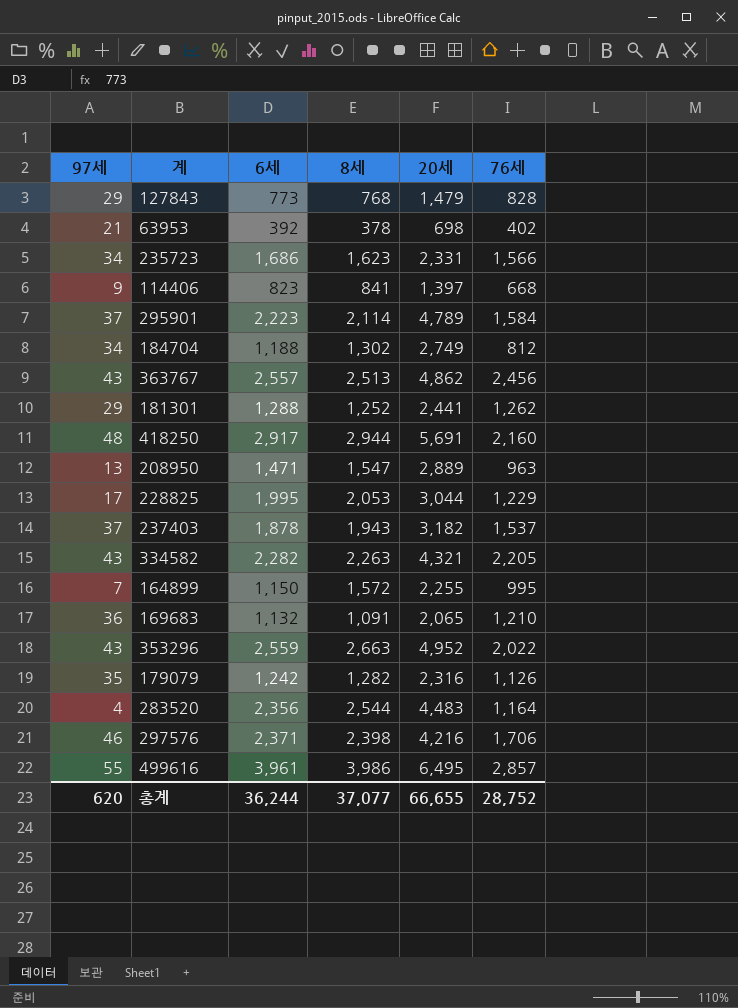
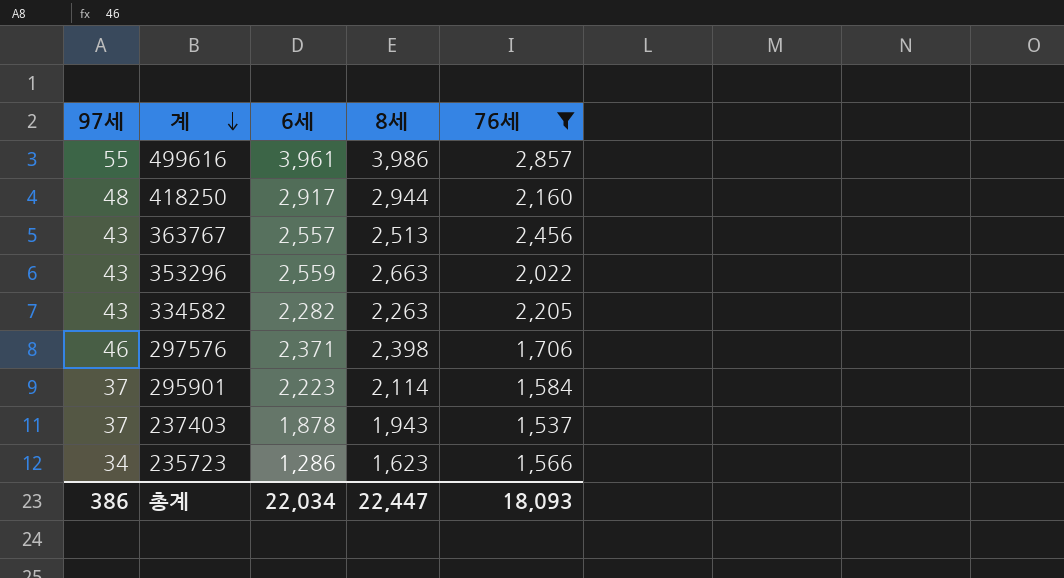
filter: none -> 76세 >= 1,537
row order: none -> 계 descending
column 20세 | position: 5 -> none
235723 | 6세: 1,686 -> 1,286
총계 | 97세: 620 -> 386
총계 | 6세: 36,244 -> 22,034
총계 | 8세: 37,077 -> 22,447
총계 | 76세: 28,752 -> 18,093

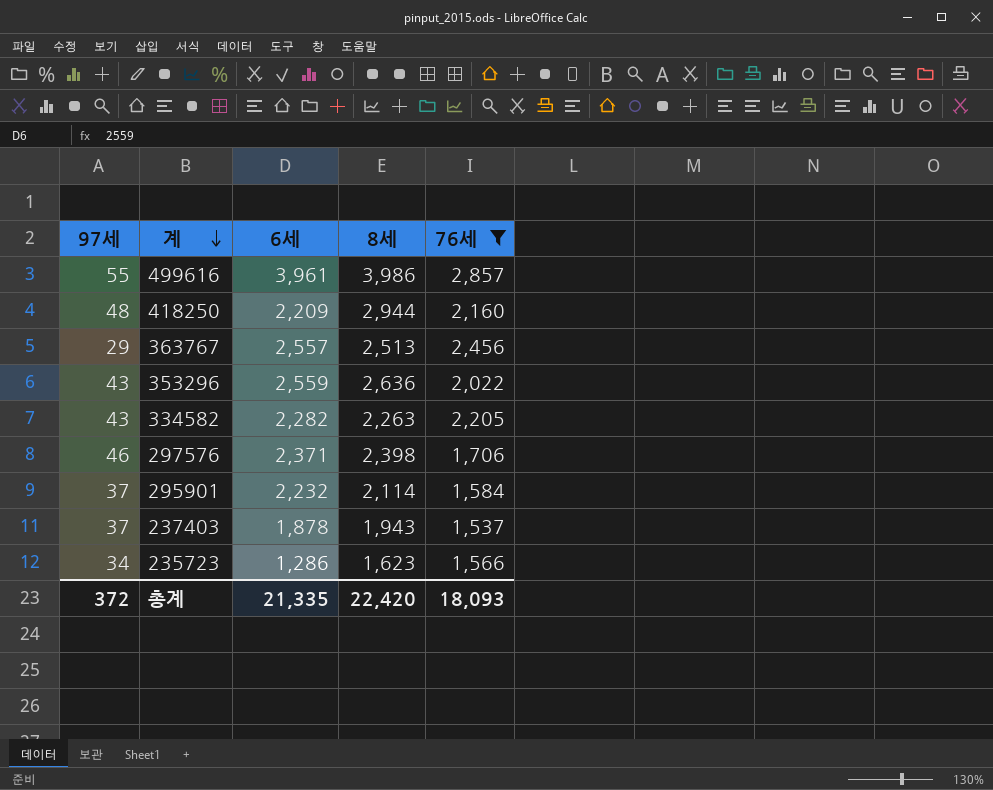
418250 | 6세: 2,917 -> 2,209
363767 | 97세: 43 -> 29
353296 | 8세: 2,663 -> 2,636
295901 | 6세: 2,223 -> 2,232
총계 | 97세: 386 -> 372
총계 | 6세: 22,034 -> 21,335
총계 | 8세: 22,447 -> 22,420

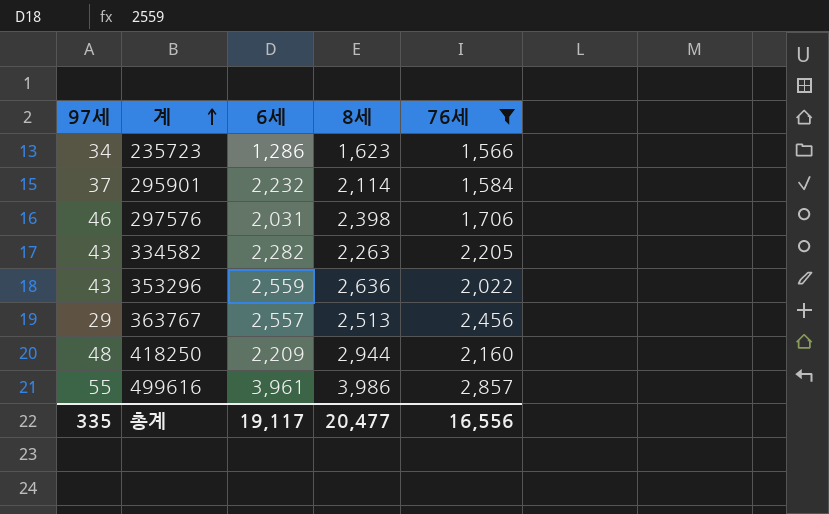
row order: 계 descending -> 계 ascending
row 237403: 37 | 1,878 | 1,943 | 1,537 -> none
297576 | 6세: 2,371 -> 2,031
총계 | 97세: 372 -> 335
총계 | 6세: 21,335 -> 19,117
총계 | 8세: 22,420 -> 20,477
총계 | 76세: 18,093 -> 16,556

